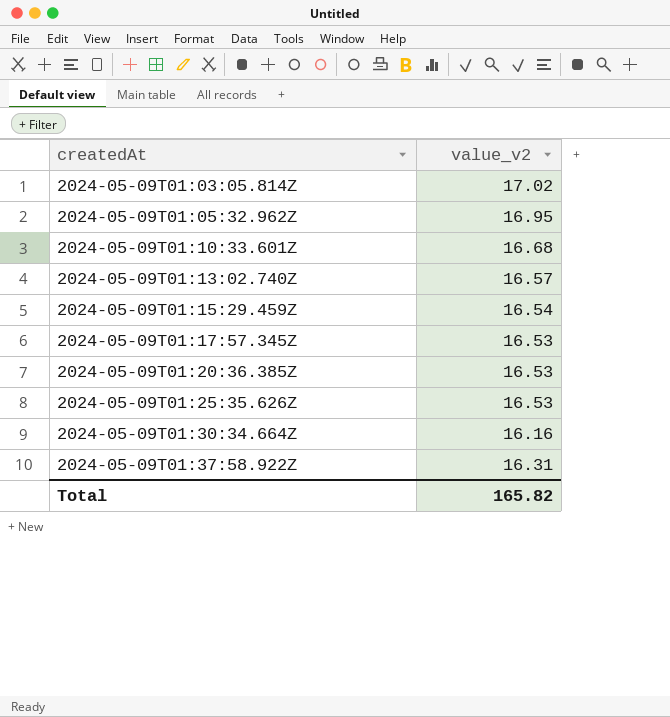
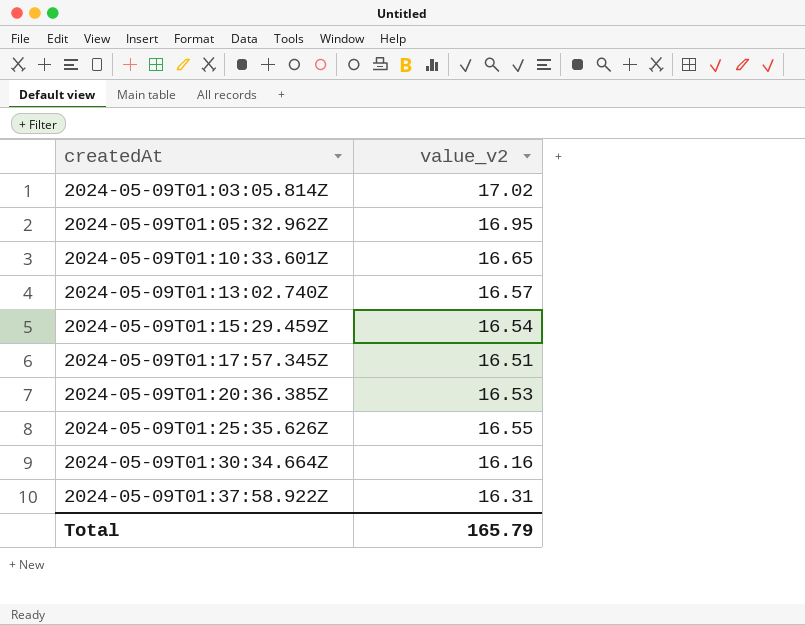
2024-05-09T01:10:33.601Z | value_v2: 16.68 -> 16.65
2024-05-09T01:17:57.345Z | value_v2: 16.53 -> 16.51
2024-05-09T01:25:35.626Z | value_v2: 16.53 -> 16.55
Total | value_v2: 165.82 -> 165.79

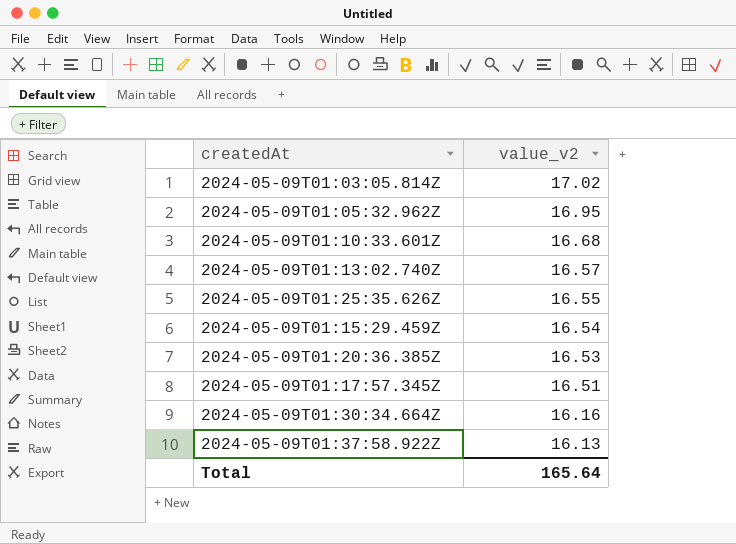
row order: createdAt ascending -> value_v2 descending
2024-05-09T01:10:33.601Z | value_v2: 16.65 -> 16.68
2024-05-09T01:37:58.922Z | value_v2: 16.31 -> 16.13
Total | value_v2: 165.79 -> 165.64

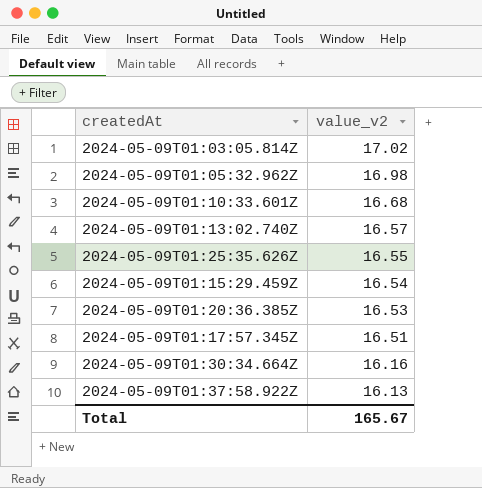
2024-05-09T01:05:32.962Z | value_v2: 16.95 -> 16.98
Total | value_v2: 165.64 -> 165.67

